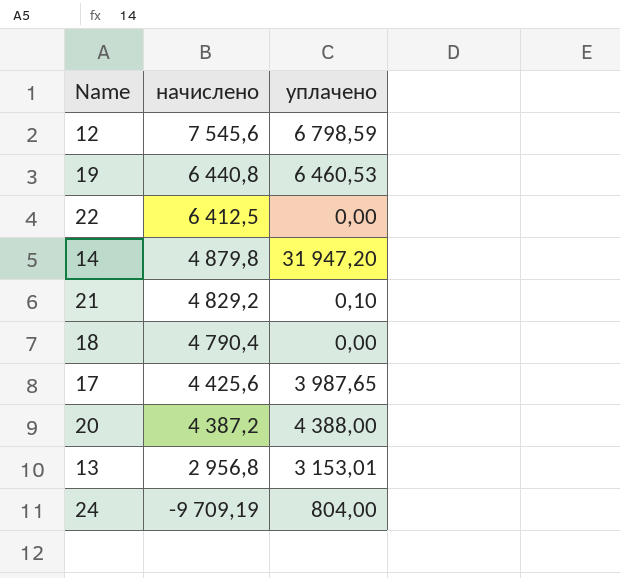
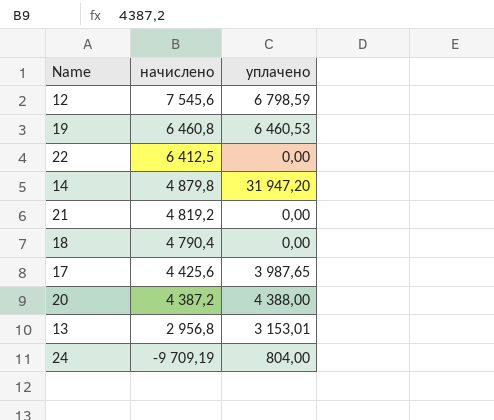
19 | начислено: 6 440,8 -> 6 460,8
21 | начислено: 4 829,2 -> 4 819,2
21 | уплачено: 0,10 -> 0,00

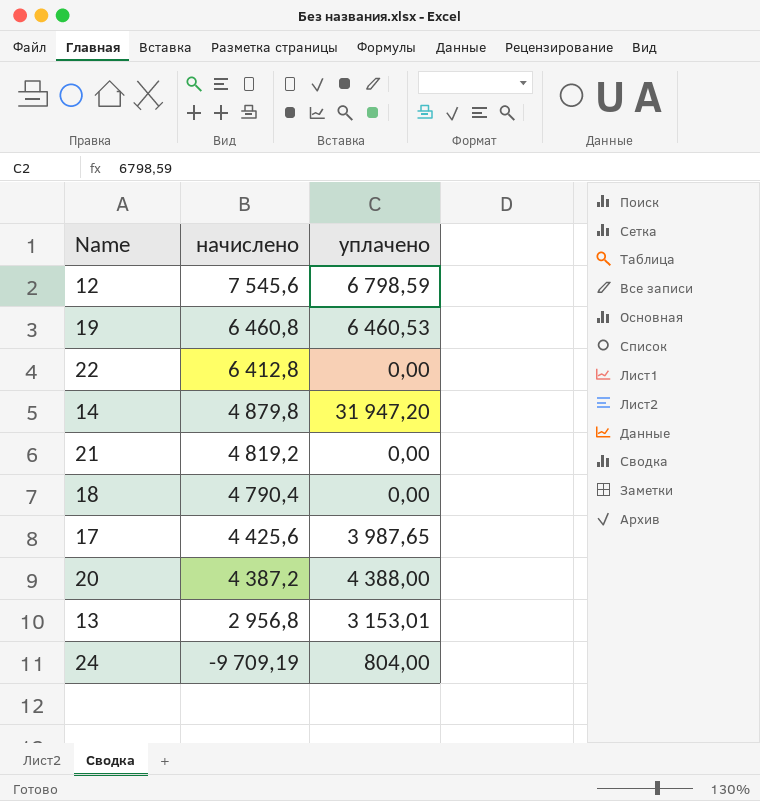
22 | начислено: 6 412,5 -> 6 412,8

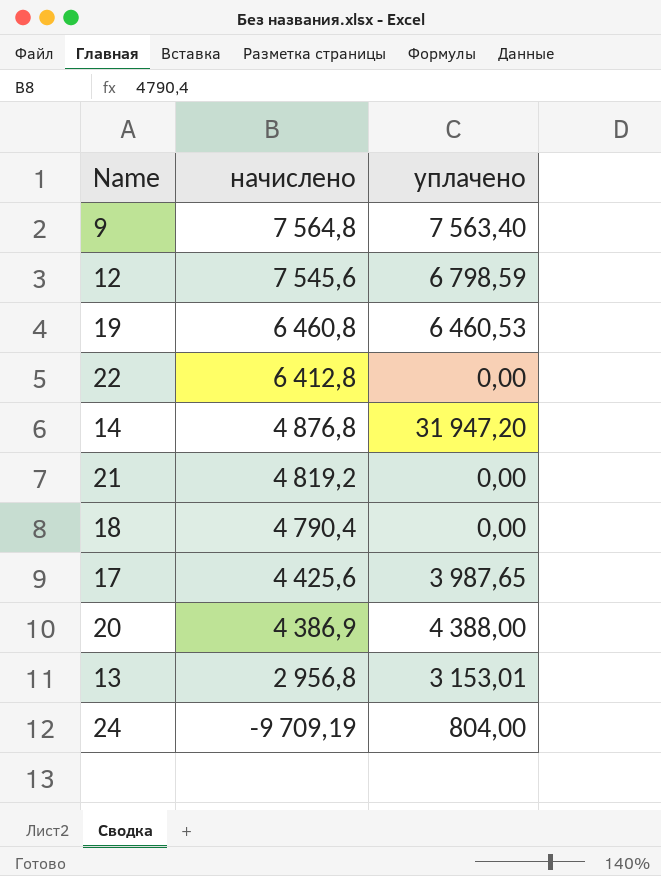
row 9: none -> 7 564,8 | 7 563,40
14 | начислено: 4 879,8 -> 4 876,8
20 | начислено: 4 387,2 -> 4 386,9

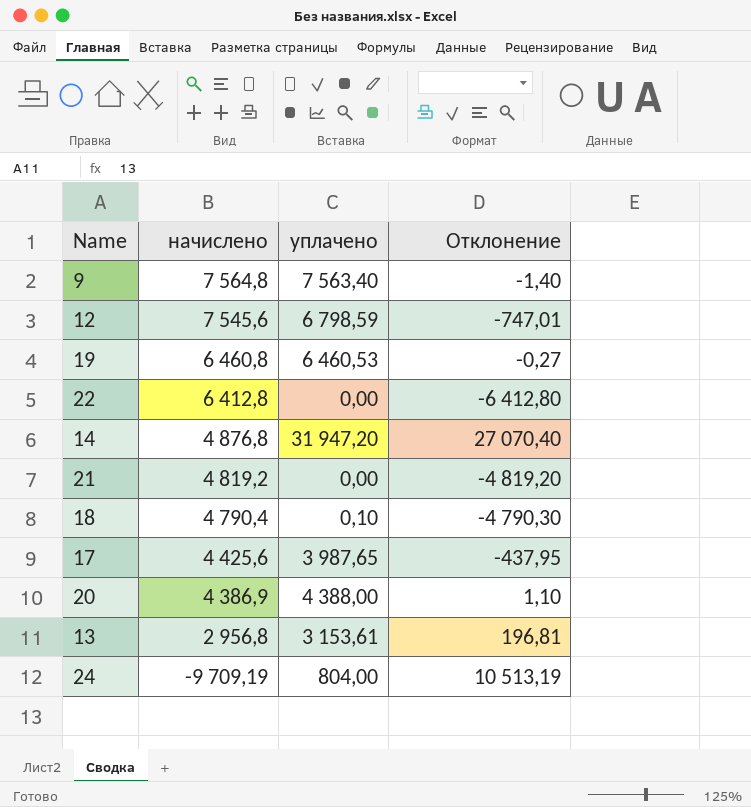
column Отклонение | formula: none -> [уплачено] - [начислено]
18 | уплачено: 0,00 -> 0,10
13 | уплачено: 3 153,01 -> 3 153,61

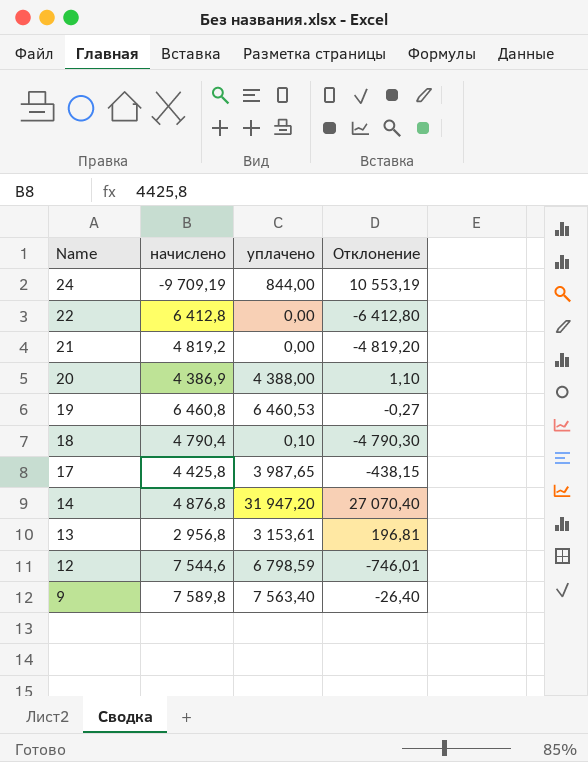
row order: начислено descending -> Name descending
24 | уплачено: 804,00 -> 844,00
24 | Отклонение: 10 513,19 -> 10 553,19
17 | начислено: 4 425,6 -> 4 425,8
17 | Отклонение: -437,95 -> -438,15
12 | начислено: 7 545,6 -> 7 544,6
12 | Отклонение: -747,01 -> -746,01
9 | начислено: 7 564,8 -> 7 589,8
9 | Отклонение: -1,40 -> -26,40

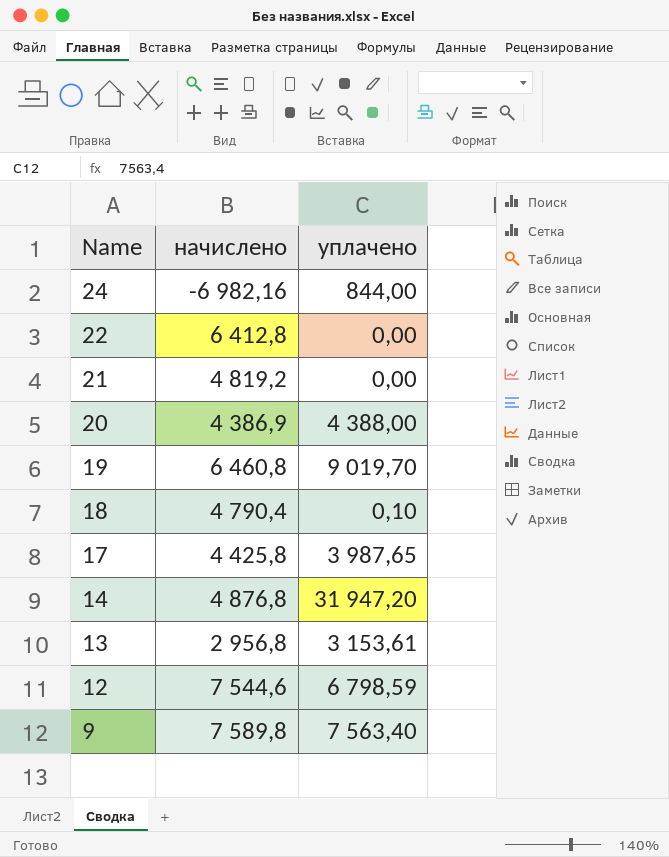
column Отклонение | formula: [уплачено] - [начислено] -> none
24 | начислено: -9 709,19 -> -6 982,16
19 | уплачено: 6 460,53 -> 9 019,70

